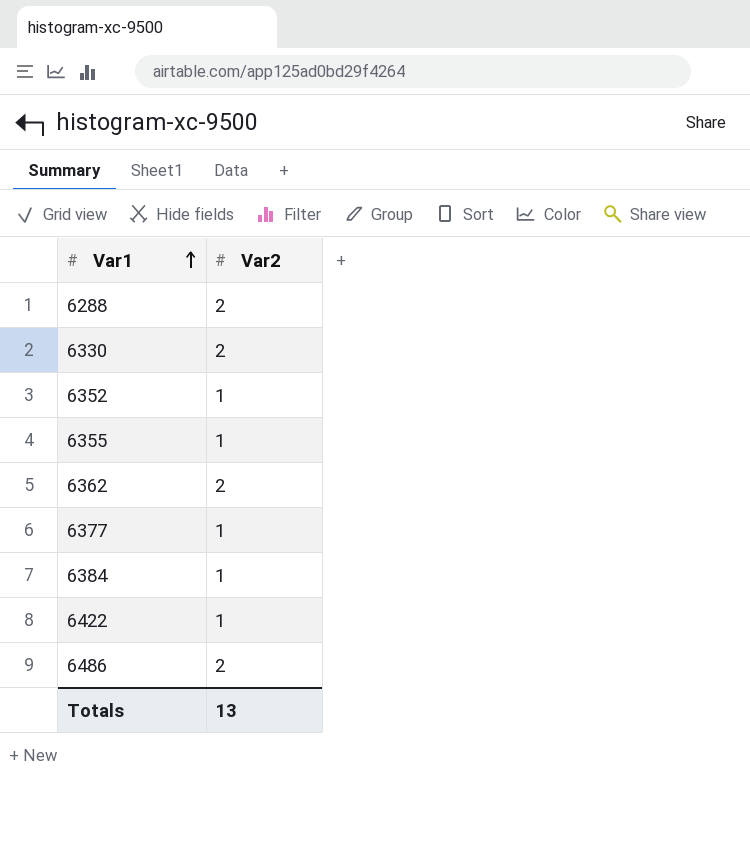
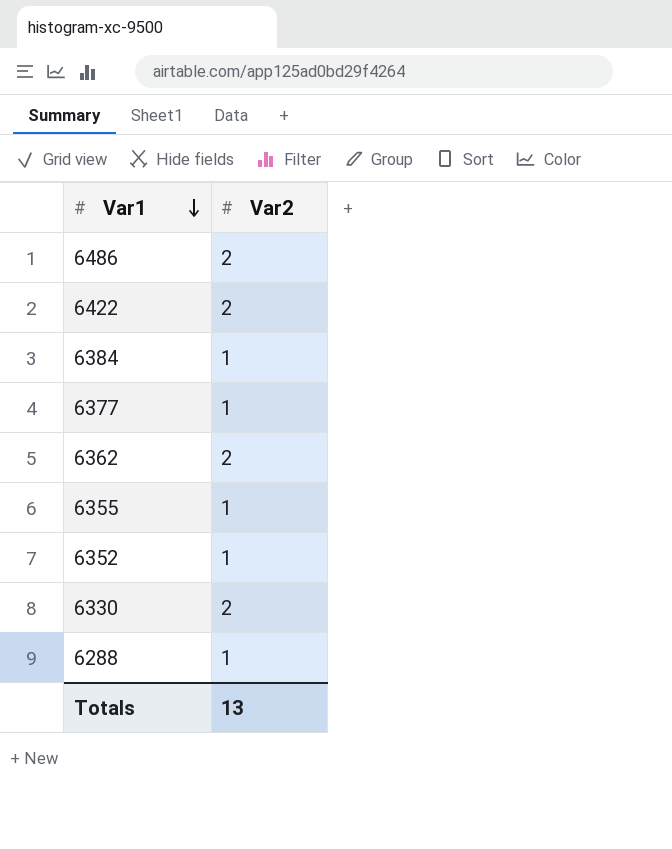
row order: Var1 ascending -> Var1 descending
6422 | Var2: 1 -> 2
6288 | Var2: 2 -> 1

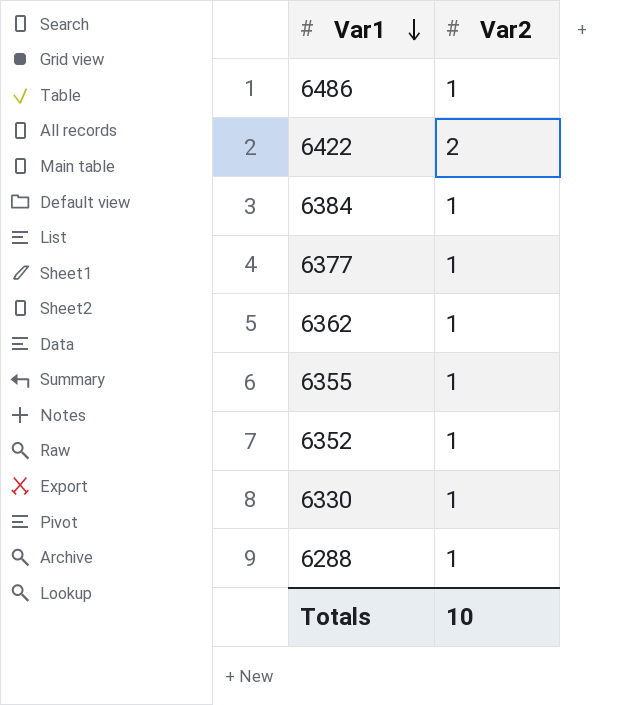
6486 | Var2: 2 -> 1
6362 | Var2: 2 -> 1
6330 | Var2: 2 -> 1
Totals | Var2: 13 -> 10

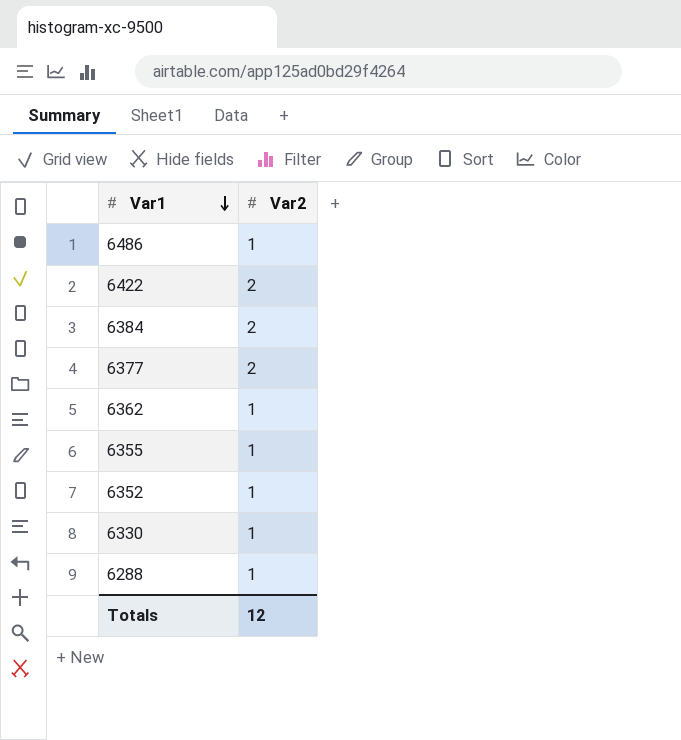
6384 | Var2: 1 -> 2
6377 | Var2: 1 -> 2
Totals | Var2: 10 -> 12

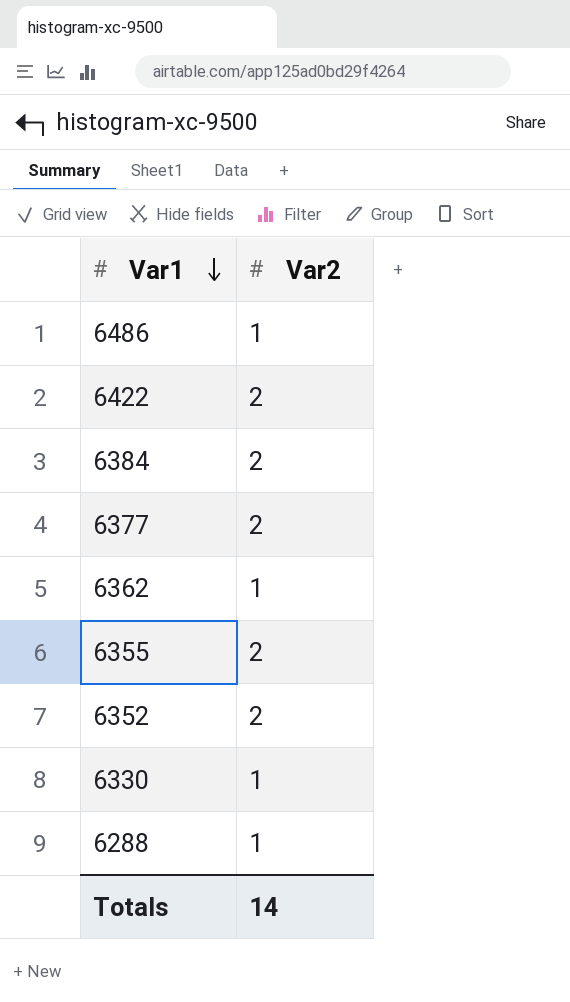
6355 | Var2: 1 -> 2
6352 | Var2: 1 -> 2
Totals | Var2: 12 -> 14

